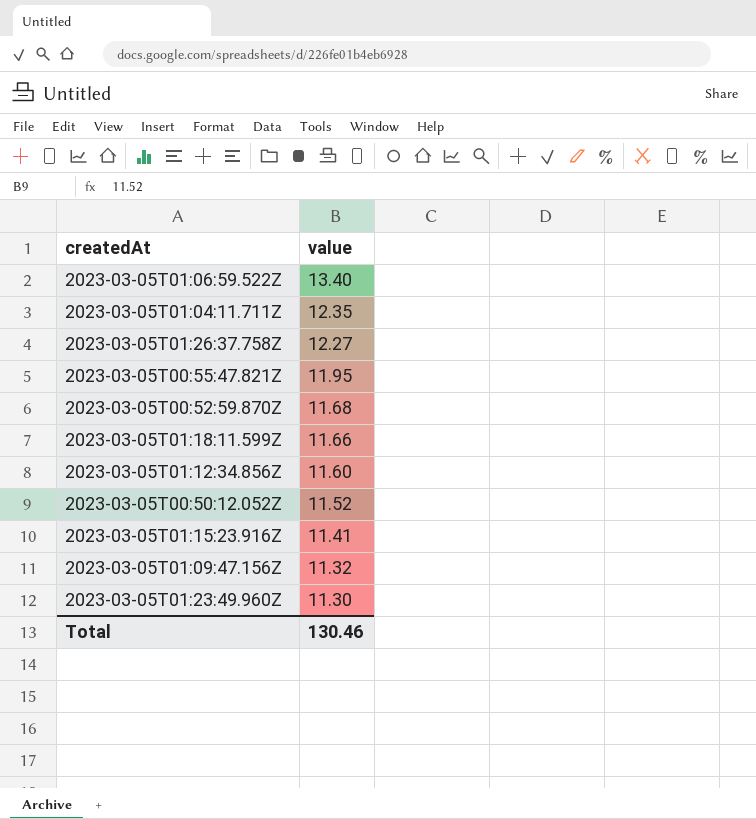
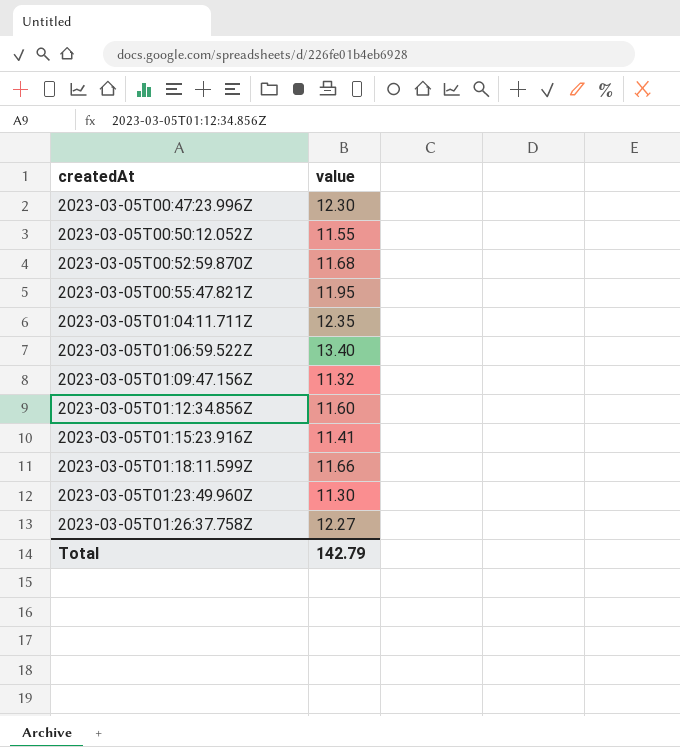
row order: value descending -> createdAt ascending
row 2023-03-05T00:47:23.996Z: none -> 12.30
2023-03-05T00:50:12.052Z | value: 11.52 -> 11.55
Total | value: 130.46 -> 142.79

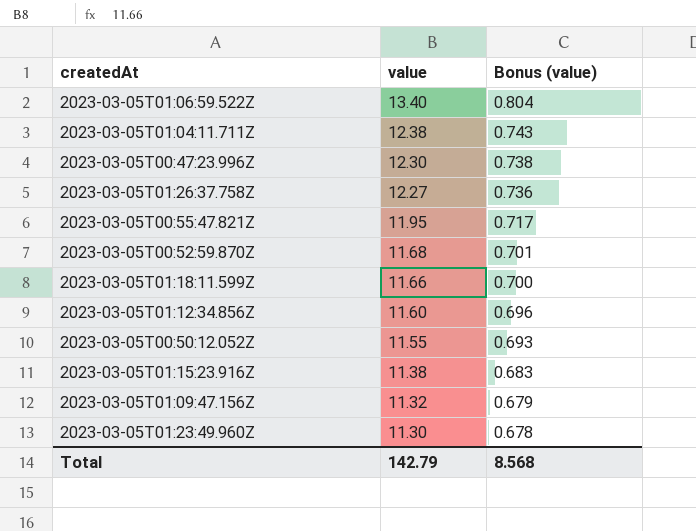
row order: createdAt ascending -> value descending
column Bonus (value) | formula: none -> [value] * 0.06
2023-03-05T01:04:11.711Z | value: 12.35 -> 12.38
2023-03-05T01:15:23.916Z | value: 11.41 -> 11.38

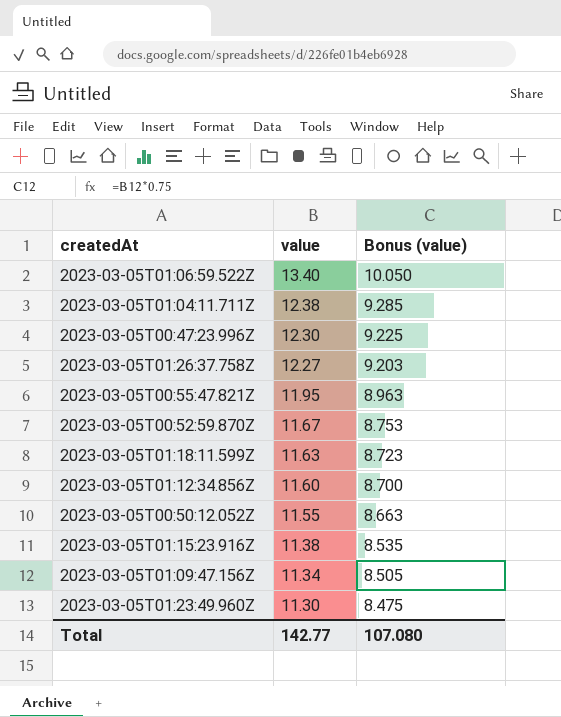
column Bonus (value) | formula: [value] * 0.06 -> [value] * 0.75
2023-03-05T00:52:59.870Z | value: 11.68 -> 11.67
2023-03-05T01:18:11.599Z | value: 11.66 -> 11.63
2023-03-05T01:09:47.156Z | value: 11.32 -> 11.34
Total | value: 142.79 -> 142.77
Total | Bonus (value): 8.568 -> 107.080

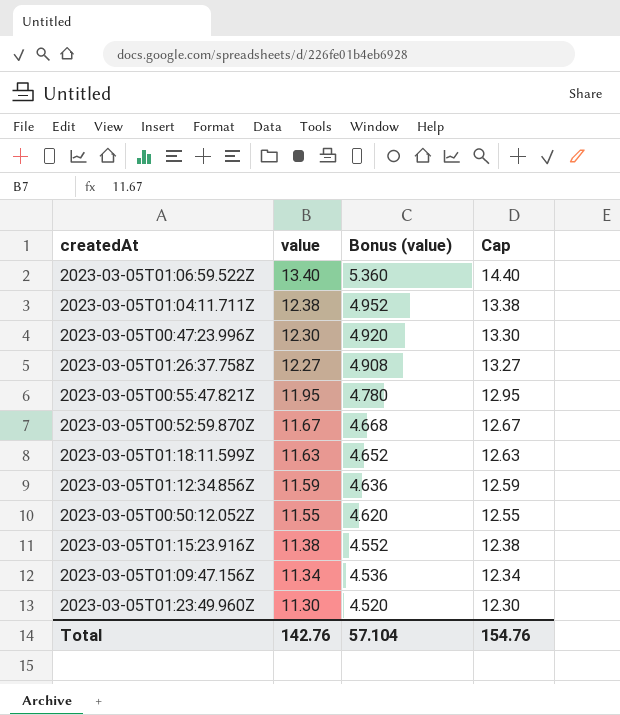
column Bonus (value) | formula: [value] * 0.75 -> [value] * 0.4
column Cap | formula: none -> [value] + 1
2023-03-05T01:12:34.856Z | value: 11.60 -> 11.59
Total | value: 142.77 -> 142.76
Total | Bonus (value): 107.080 -> 57.104

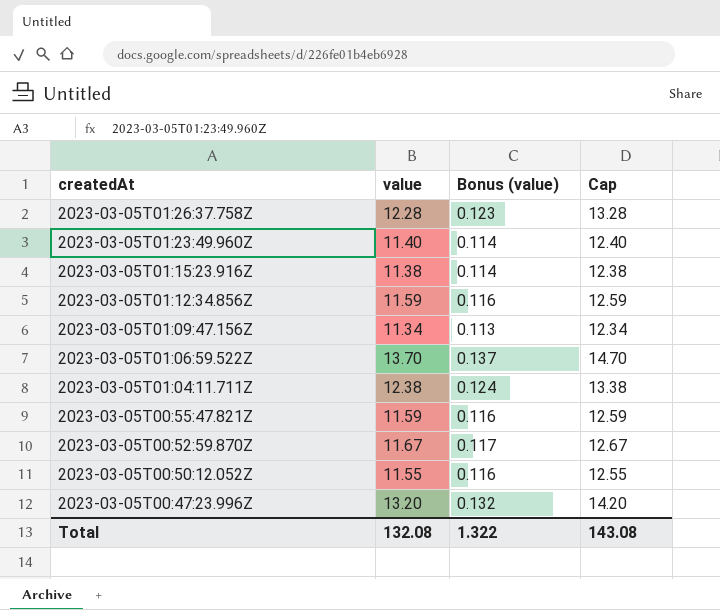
row order: value descending -> createdAt descending
column Bonus (value) | formula: [value] * 0.4 -> [value] * 0.01
row 2023-03-05T01:18:11.599Z: 11.63 | 4.652 | 12.63 -> none
2023-03-05T01:26:37.758Z | value: 12.27 -> 12.28
2023-03-05T01:26:37.758Z | Cap: 13.27 -> 13.28
2023-03-05T01:23:49.960Z | value: 11.30 -> 11.40
2023-03-05T01:23:49.960Z | Cap: 12.30 -> 12.40
2023-03-05T01:06:59.522Z | value: 13.40 -> 13.70
2023-03-05T01:06:59.522Z | Cap: 14.40 -> 14.70
2023-03-05T00:55:47.821Z | value: 11.95 -> 11.59
2023-03-05T00:55:47.821Z | Cap: 12.95 -> 12.59
2023-03-05T00:47:23.996Z | value: 12.30 -> 13.20
2023-03-05T00:47:23.996Z | Cap: 13.30 -> 14.20
Total | value: 142.76 -> 132.08
Total | Bonus (value): 57.104 -> 1.322
Total | Cap: 154.76 -> 143.08

